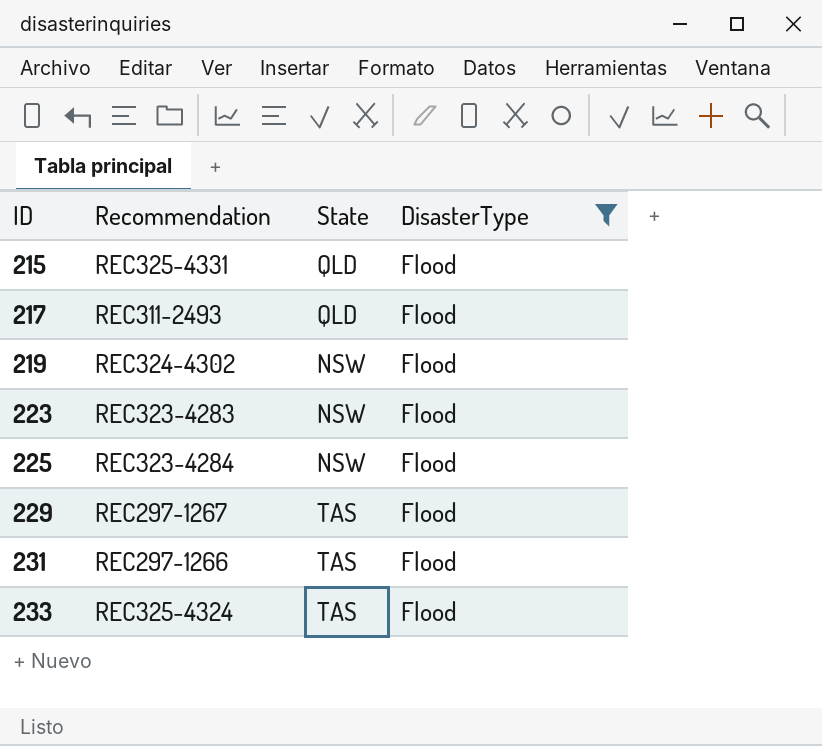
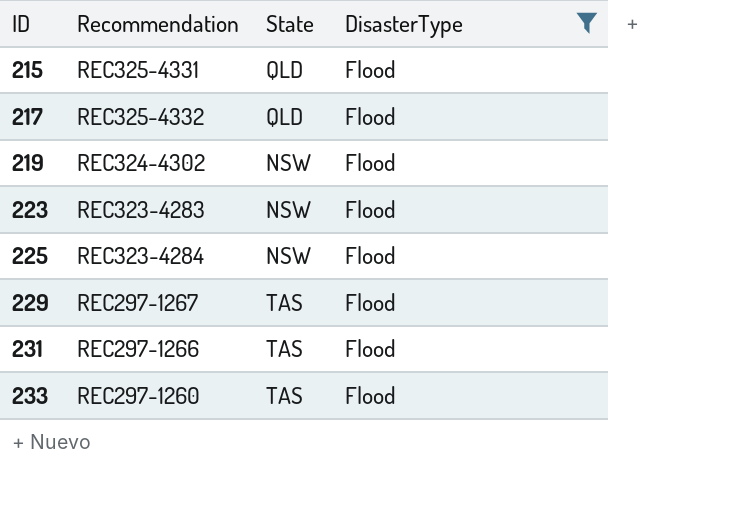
217 | Recommendation: REC311-2493 -> REC325-4332
233 | Recommendation: REC325-4324 -> REC297-1260

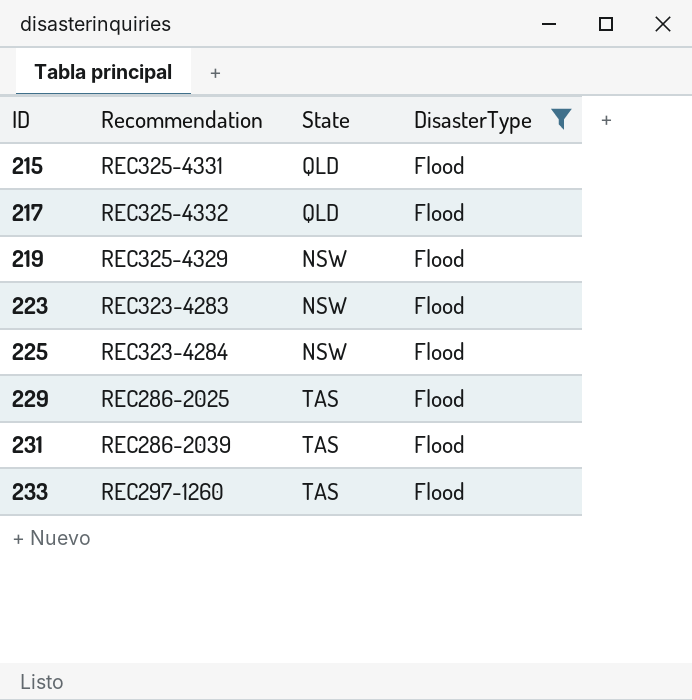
219 | Recommendation: REC324-4302 -> REC325-4329
229 | Recommendation: REC297-1267 -> REC286-2025
231 | Recommendation: REC297-1266 -> REC286-2039

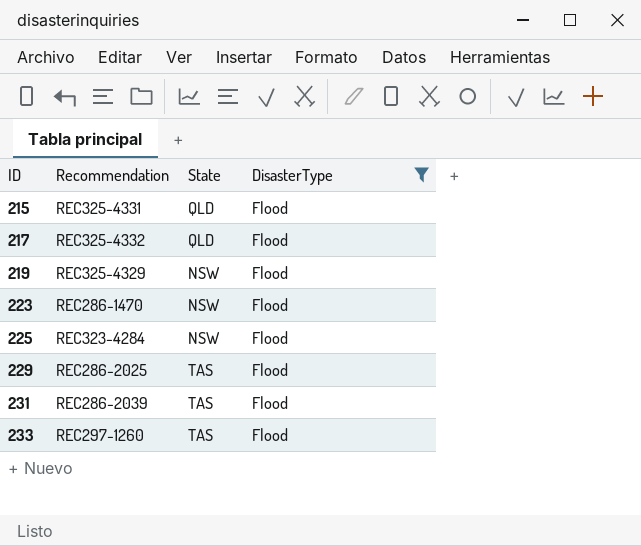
223 | Recommendation: REC323-4283 -> REC286-1470

